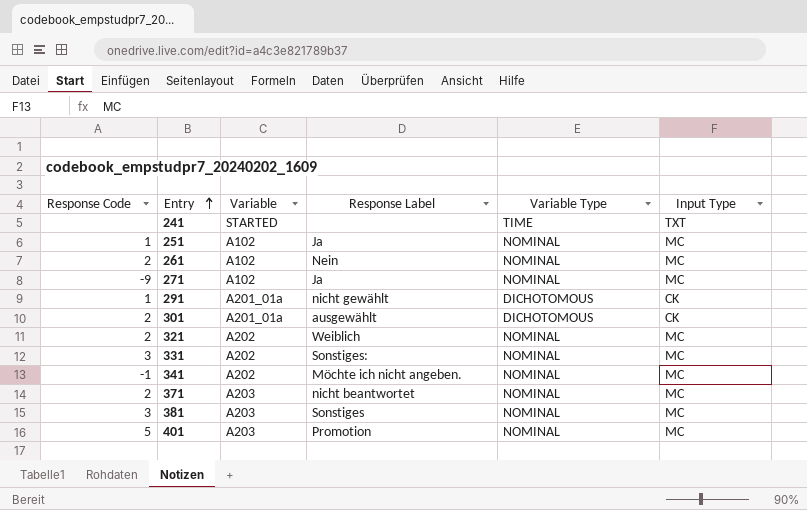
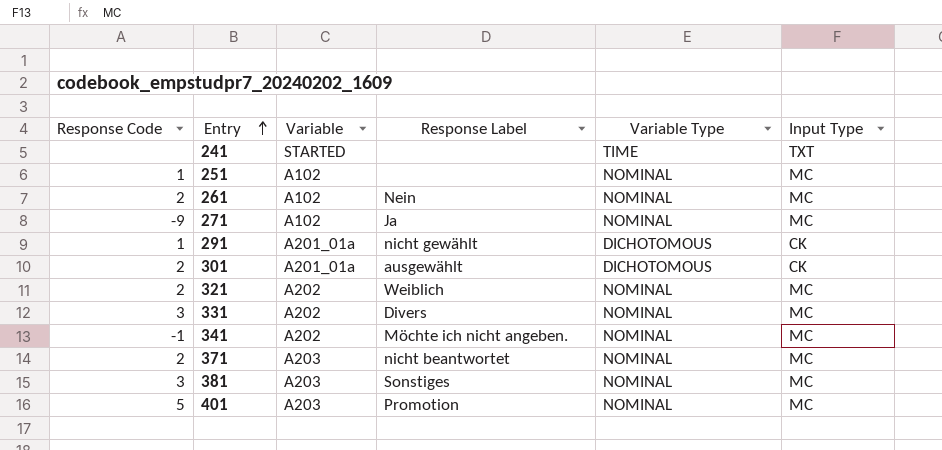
251 | Response Label: Ja -> none
331 | Response Label: Sonstiges: -> Divers

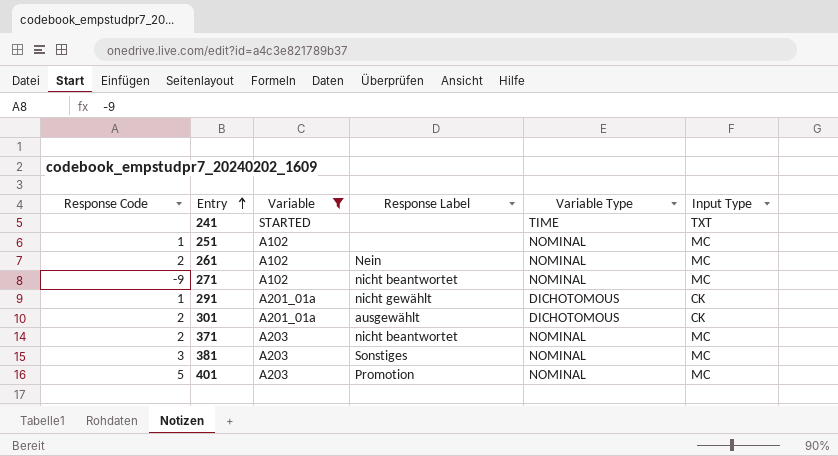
filter: none -> Variable != A202
271 | Response Label: Ja -> nicht beantwortet

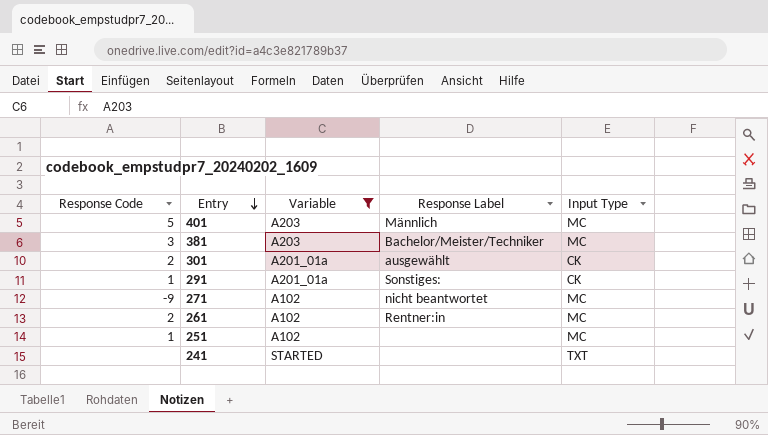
row order: Entry ascending -> Entry descending
column Variable Type | position: 5 -> none
row 371: 2 | A203 | nicht beantwortet | NOMINAL | MC -> none
401 | Response Label: Promotion -> Männlich
381 | Response Label: Sonstiges -> Bachelor/Meister/Techniker
291 | Response Label: nicht gewählt -> Sonstiges:
261 | Response Label: Nein -> Rentner:in

